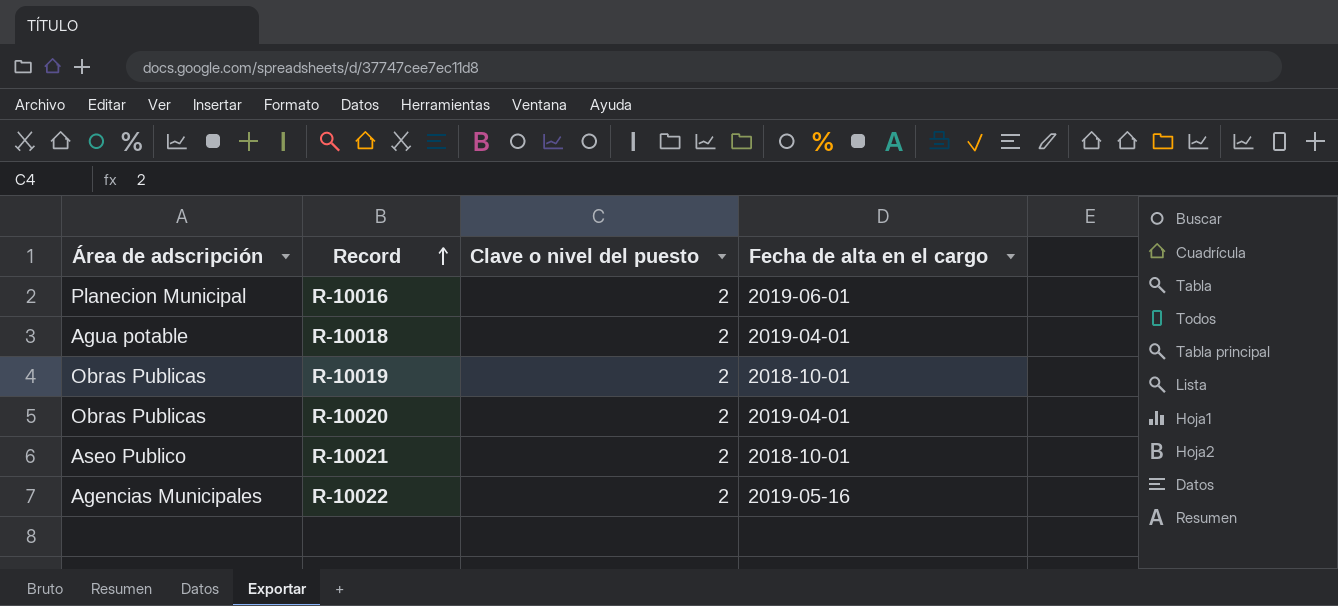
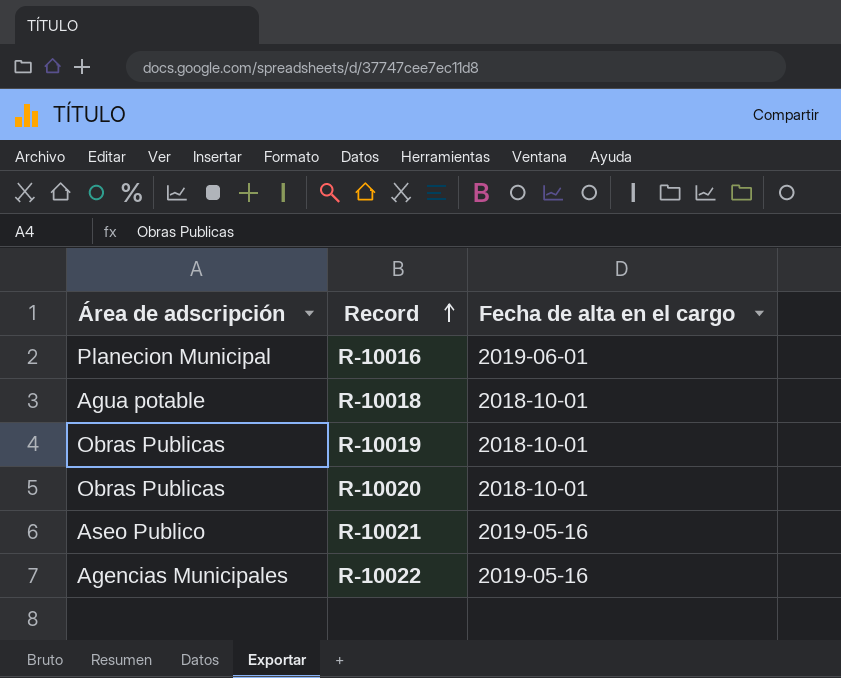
column Clave o nivel del puesto | position: 3 -> none
R-10018 | Fecha de alta en el cargo: 2019-04-01 -> 2018-10-01
R-10020 | Fecha de alta en el cargo: 2019-04-01 -> 2018-10-01
R-10021 | Fecha de alta en el cargo: 2018-10-01 -> 2019-05-16

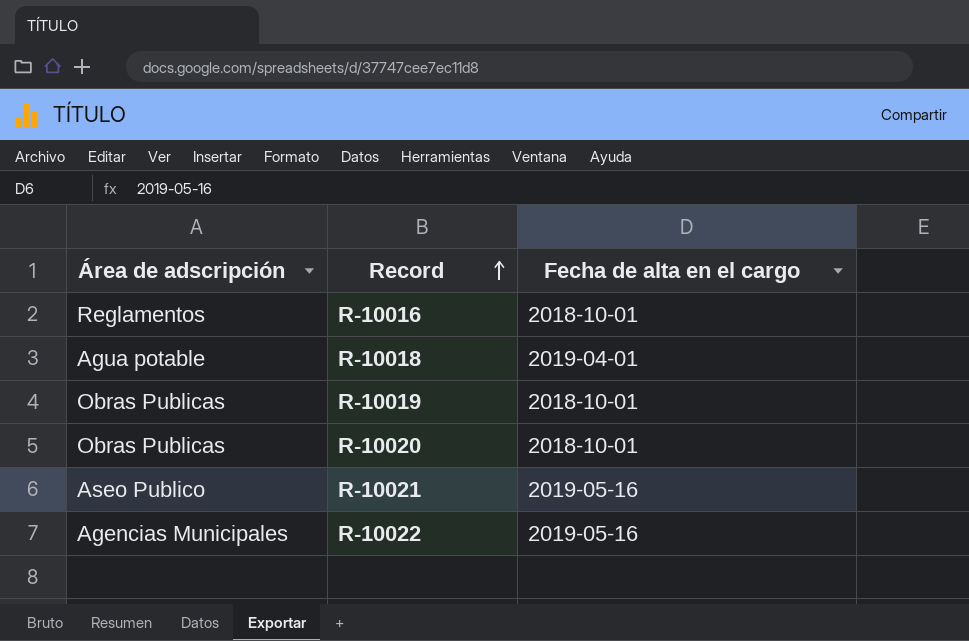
R-10016 | Área de adscripción: Planecion Municipal -> Reglamentos
R-10016 | Fecha de alta en el cargo: 2019-06-01 -> 2018-10-01
R-10018 | Fecha de alta en el cargo: 2018-10-01 -> 2019-04-01

